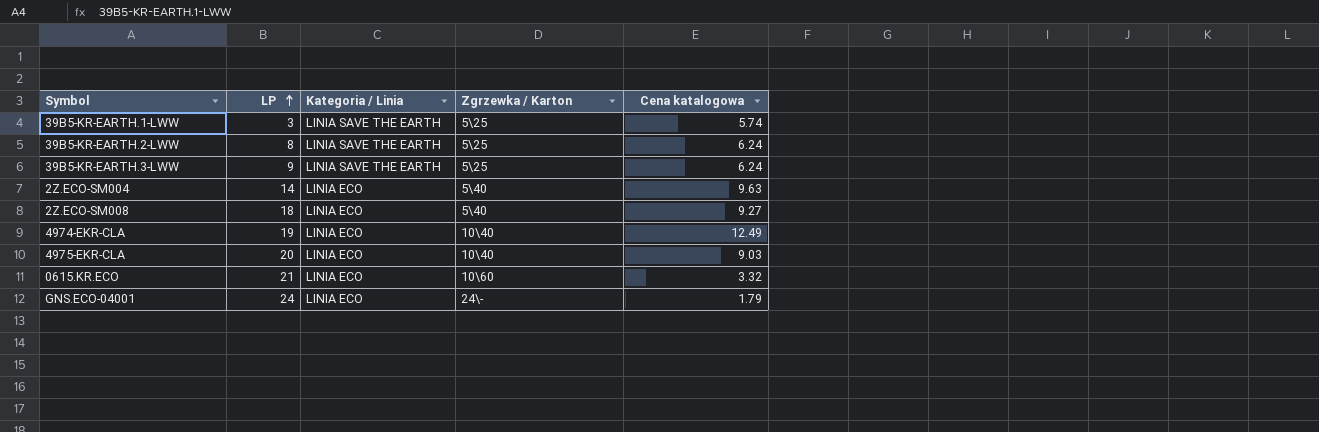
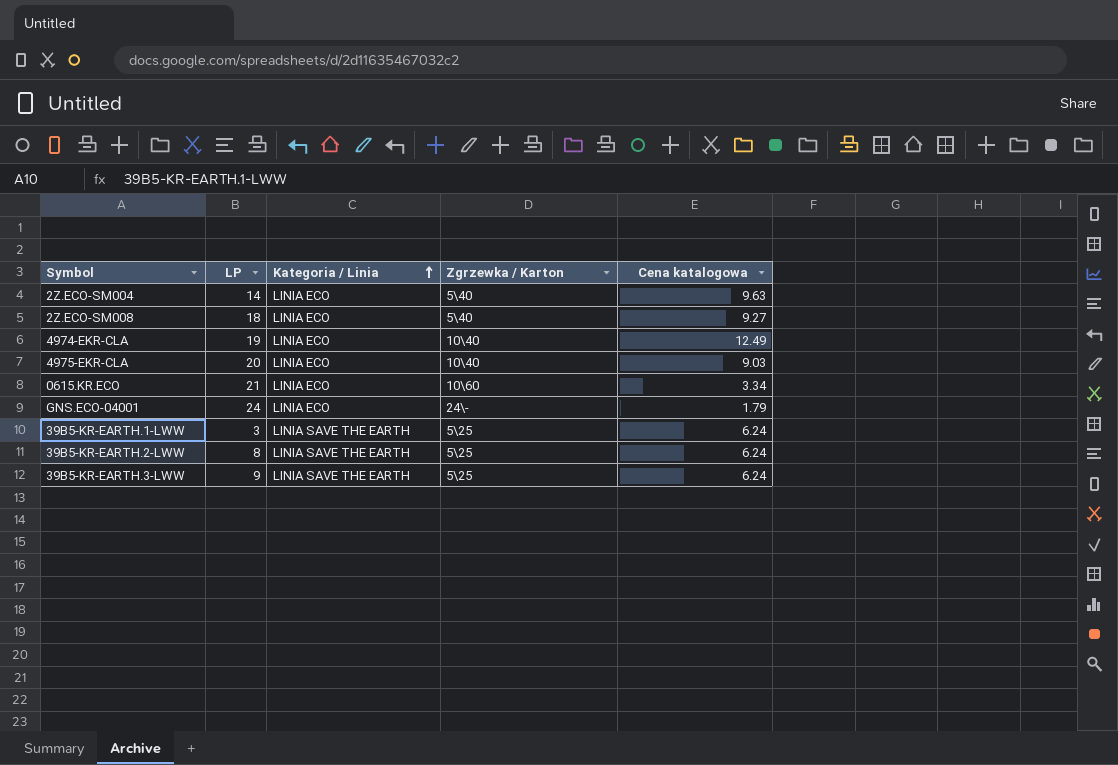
row order: LP ascending -> Kategoria / Linia ascending
0615.KR.ECO | Cena katalogowa: 3.32 -> 3.34
39B5-KR-EARTH.1-LWW | Cena katalogowa: 5.74 -> 6.24

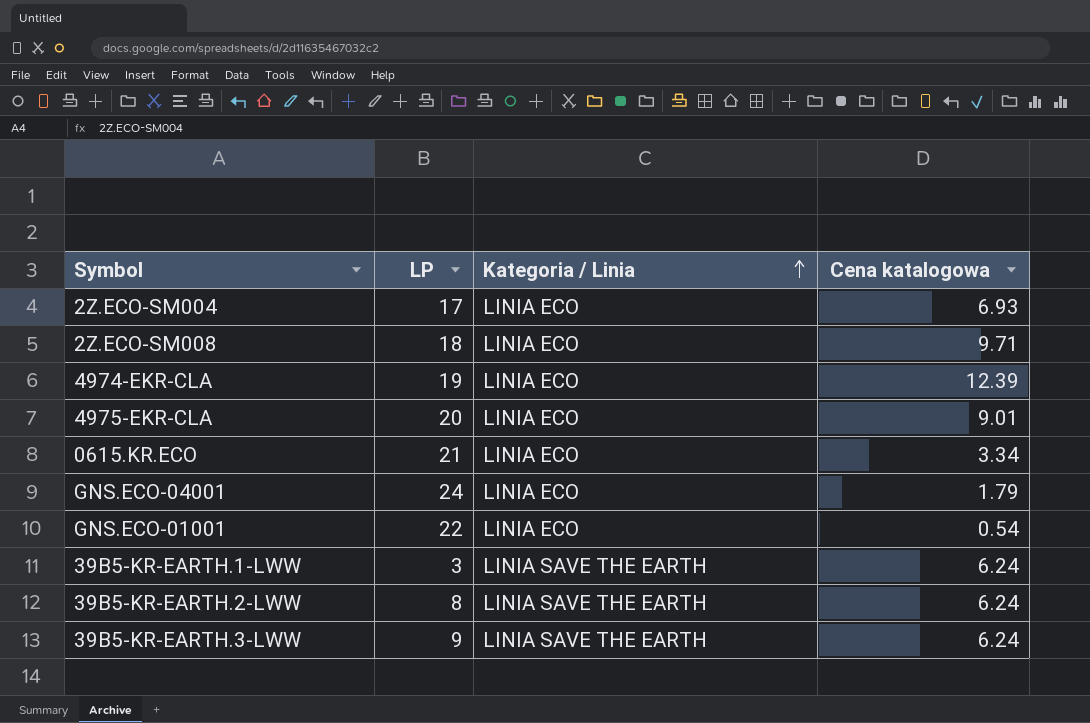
column Zgrzewka / Karton | position: 4 -> none
2Z.ECO-SM004 | LP: 14 -> 17
2Z.ECO-SM004 | Cena katalogowa: 9.63 -> 6.93
2Z.ECO-SM008 | Cena katalogowa: 9.27 -> 9.71
4974-EKR-CLA | Cena katalogowa: 12.49 -> 12.39
4975-EKR-CLA | Cena katalogowa: 9.03 -> 9.01
row GNS.ECO-01001: none -> 22 | LINIA ECO | 0.54

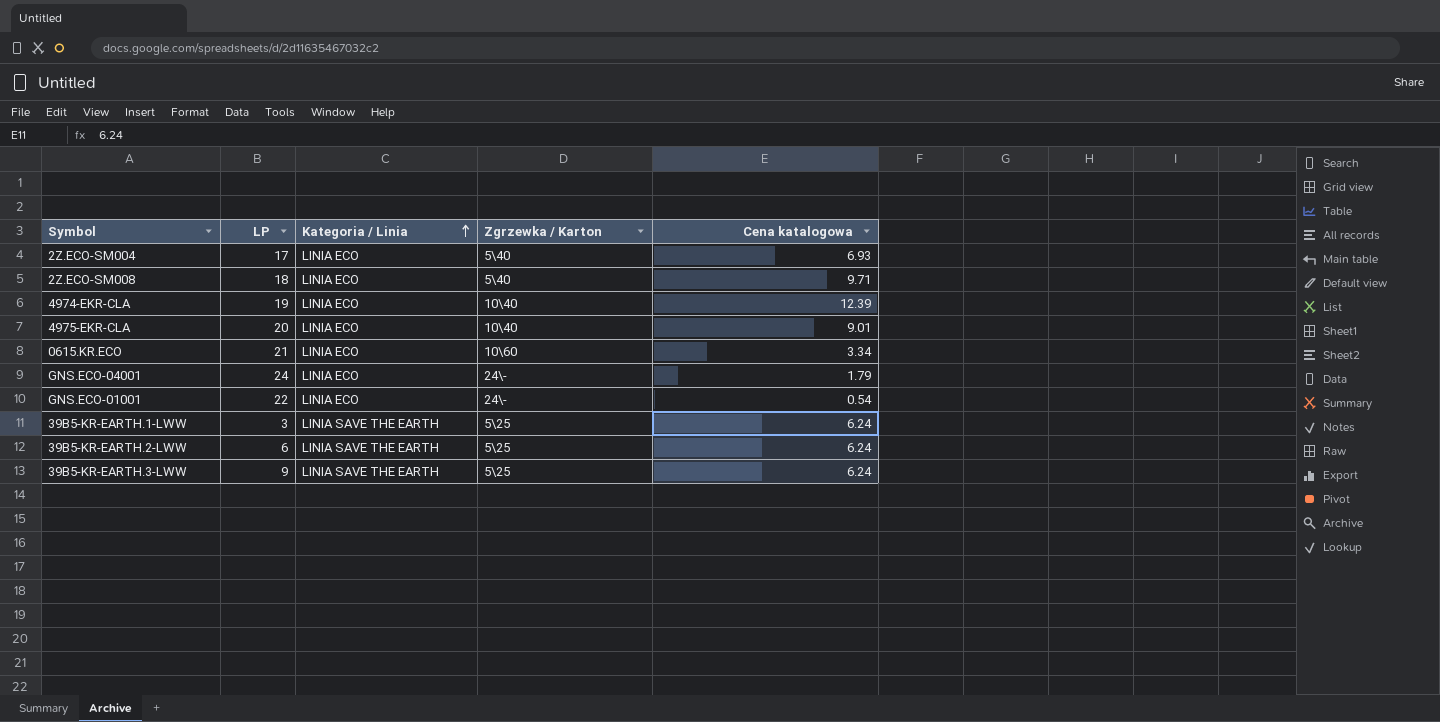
column Zgrzewka / Karton | position: none -> 4
39B5-KR-EARTH.2-LWW | LP: 8 -> 6

